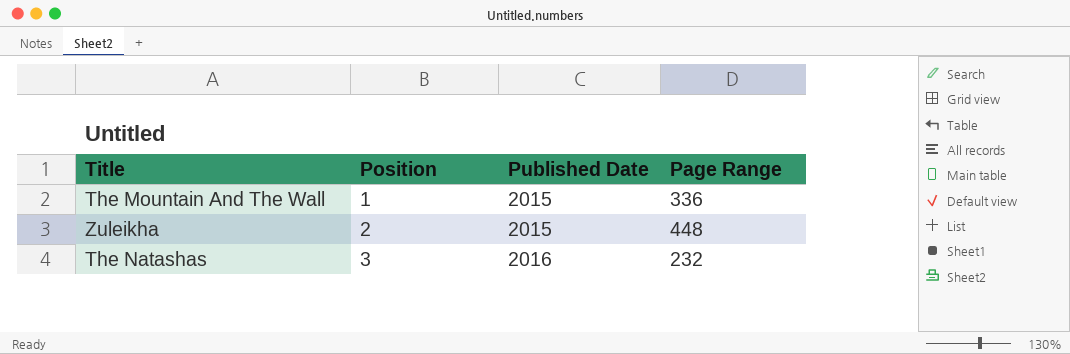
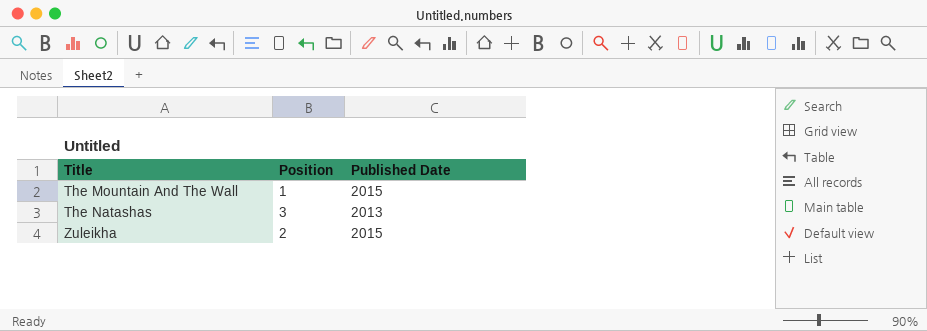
row order: Position ascending -> Title ascending
column Page Range | position: 4 -> none
The Natashas | Published Date: 2016 -> 2013

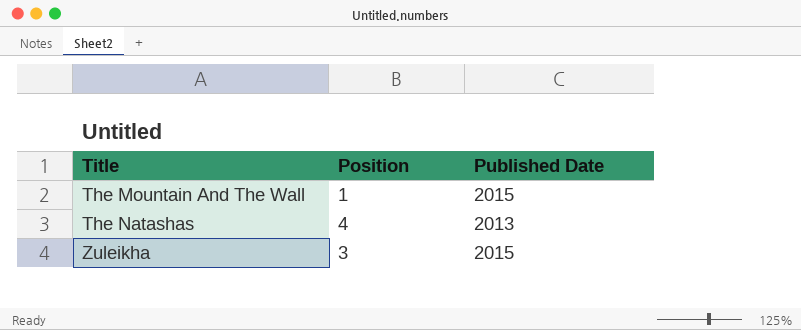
The Natashas | Position: 3 -> 4
Zuleikha | Position: 2 -> 3

